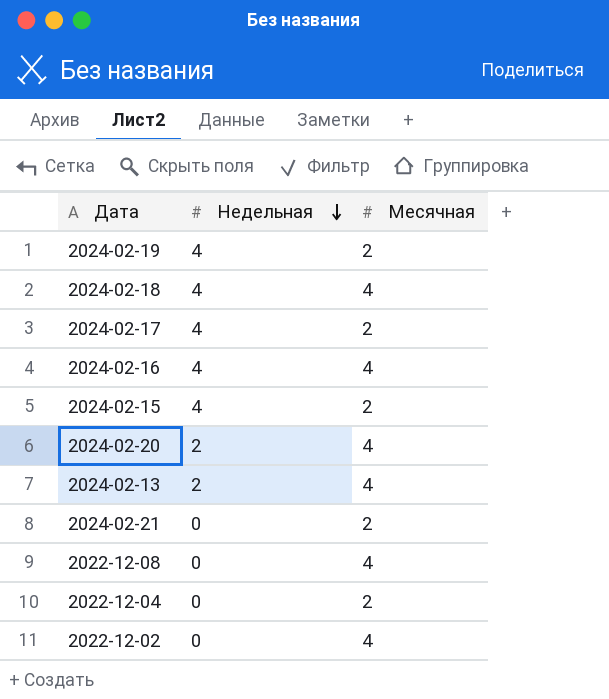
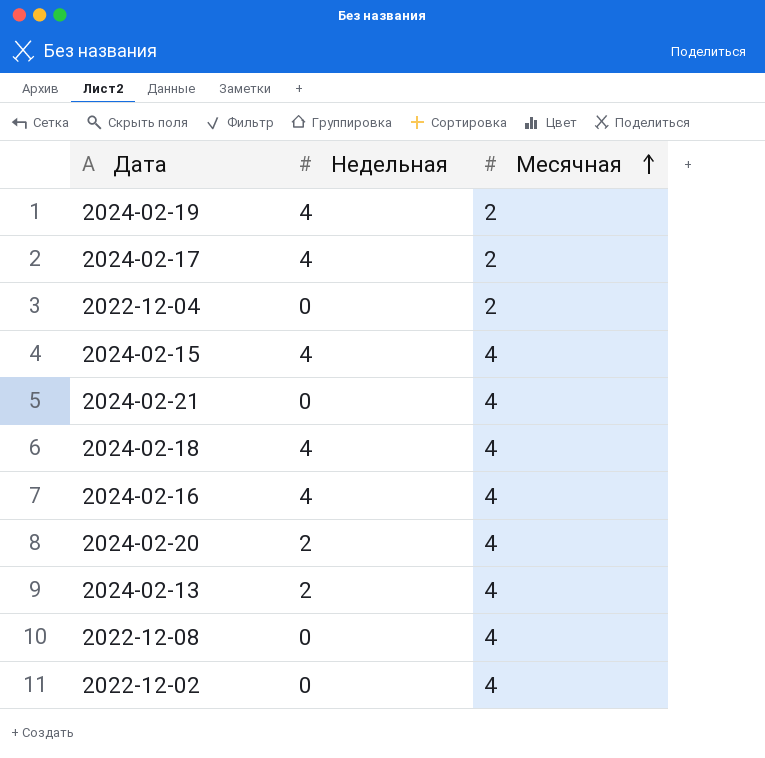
row order: Недельная descending -> Месячная ascending
2024-02-15 | Месячная: 2 -> 4
2024-02-21 | Месячная: 2 -> 4

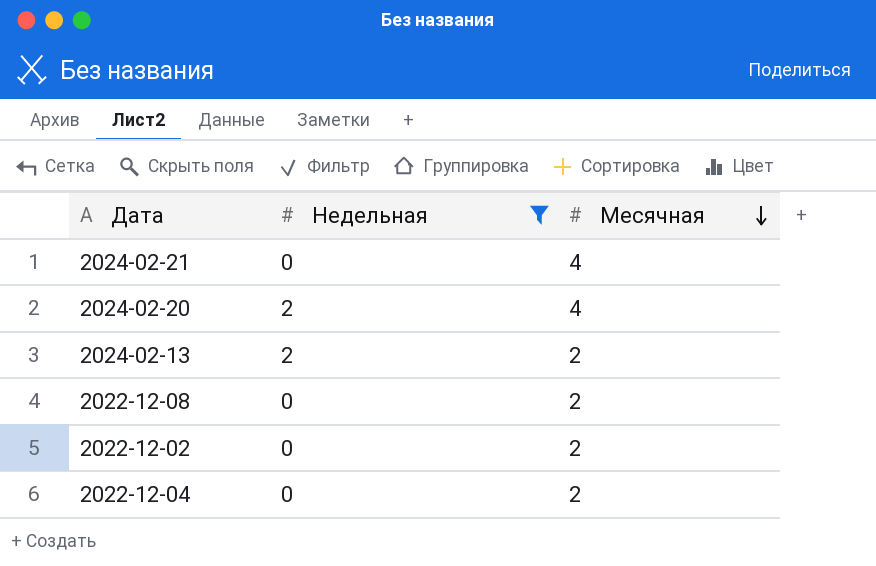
filter: none -> Недельная != 4
row order: Месячная ascending -> Месячная descending
2024-02-13 | Месячная: 4 -> 2
2022-12-08 | Месячная: 4 -> 2
2022-12-02 | Месячная: 4 -> 2

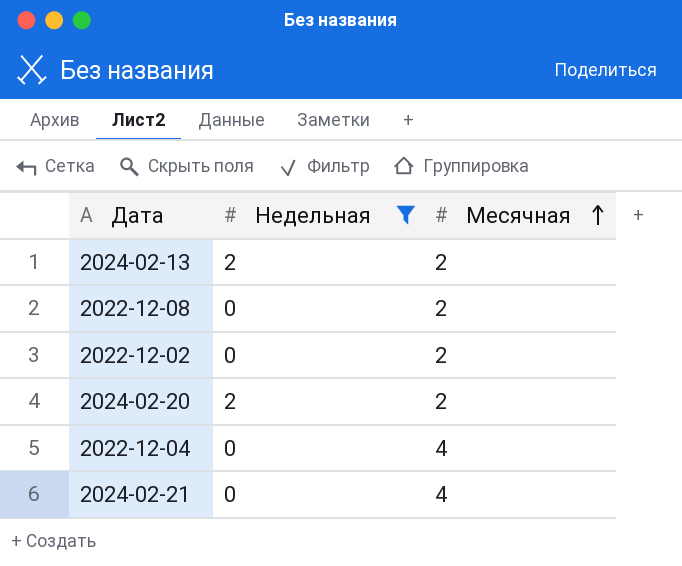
row order: Месячная descending -> Месячная ascending
2024-02-20 | Месячная: 4 -> 2
2022-12-04 | Месячная: 2 -> 4

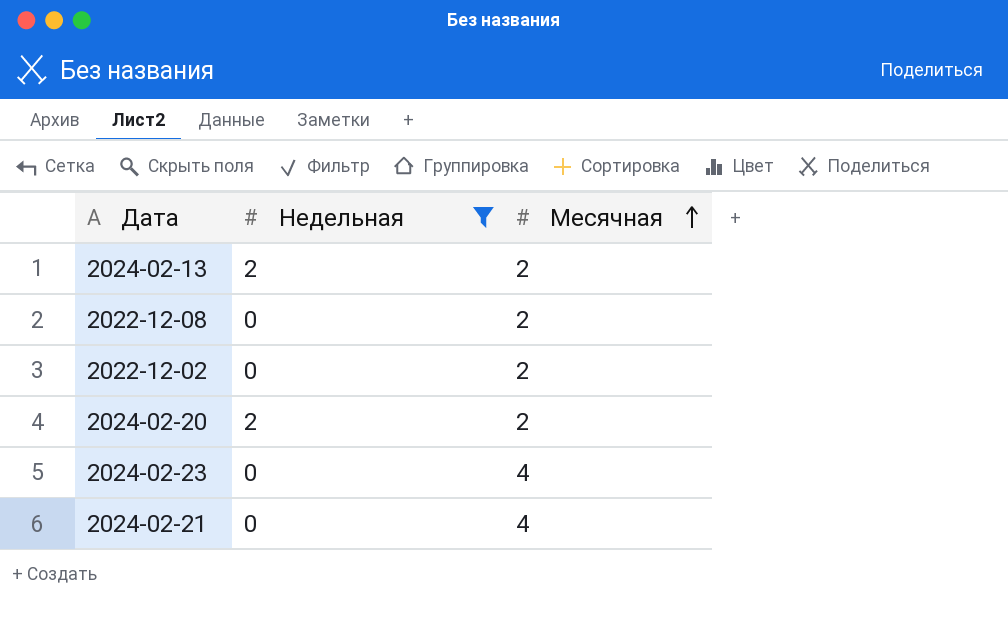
row 2022-12-04: 0 | 4 -> none
row 2024-02-23: none -> 0 | 4

